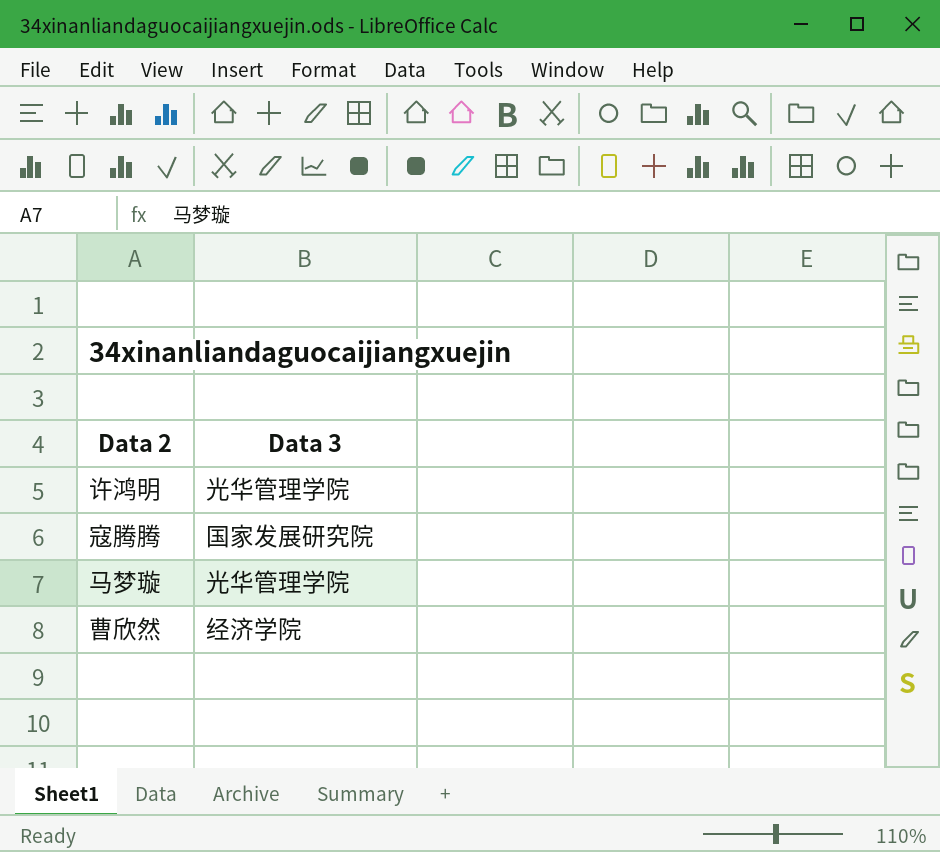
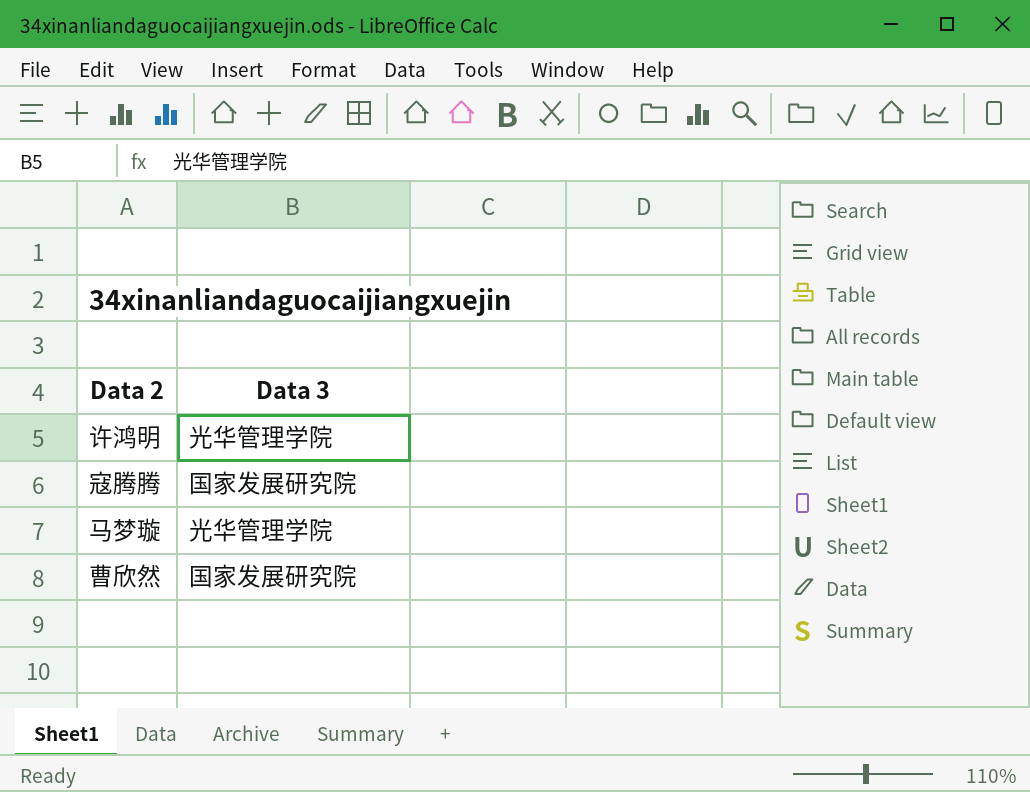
曹欣然 | Data 3: 经济学院 -> 国家发展研究院

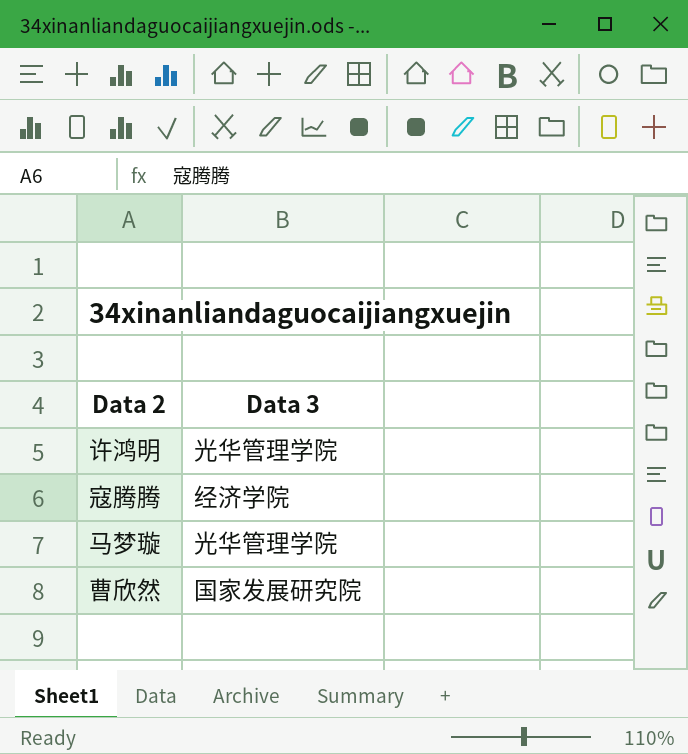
寇腾腾 | Data 3: 国家发展研究院 -> 经济学院

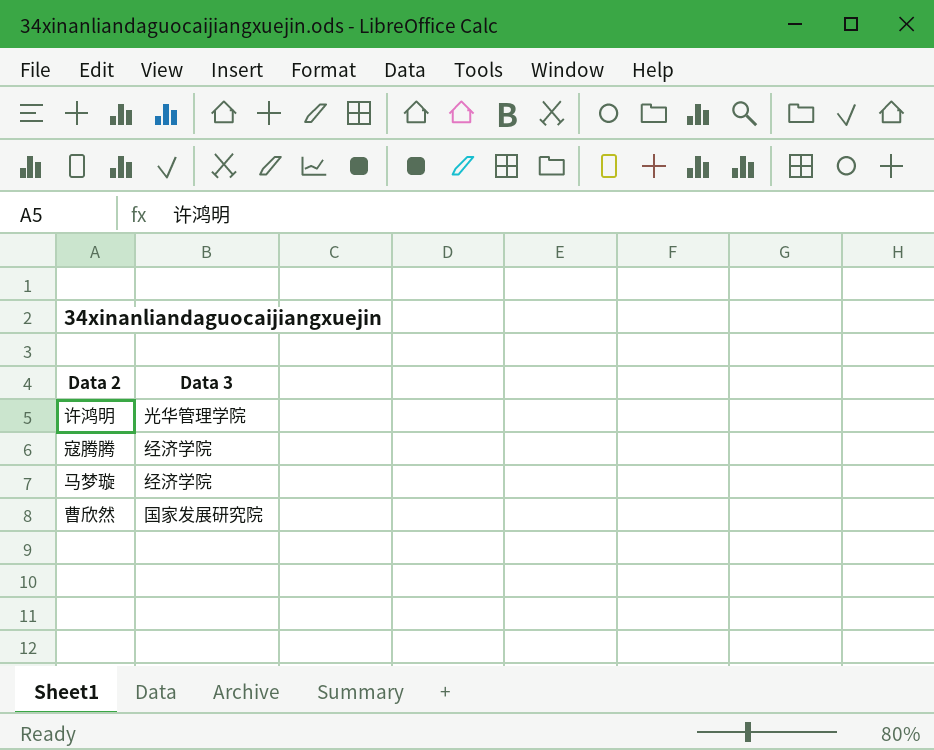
马梦璇 | Data 3: 光华管理学院 -> 经济学院

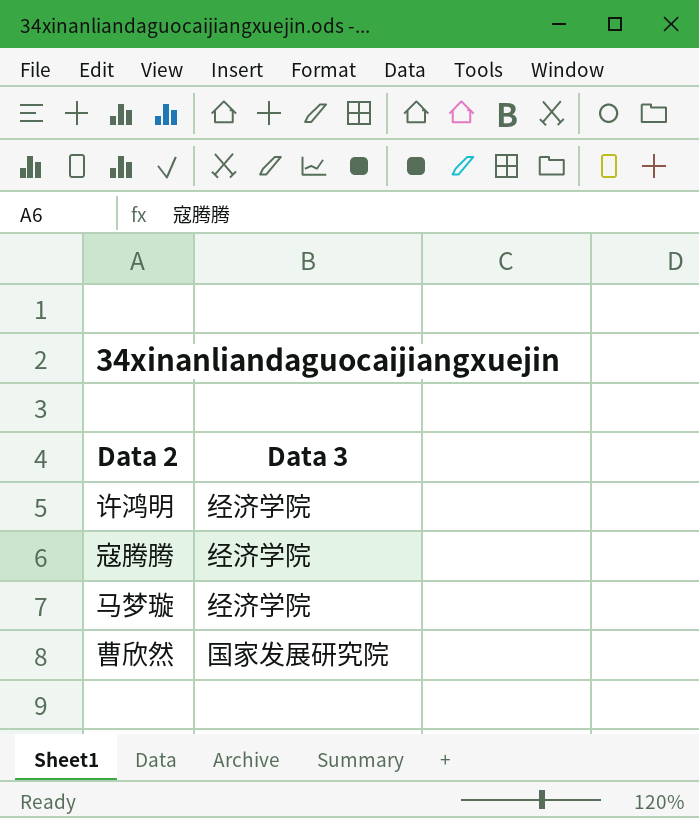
许鸿明 | Data 3: 光华管理学院 -> 经济学院

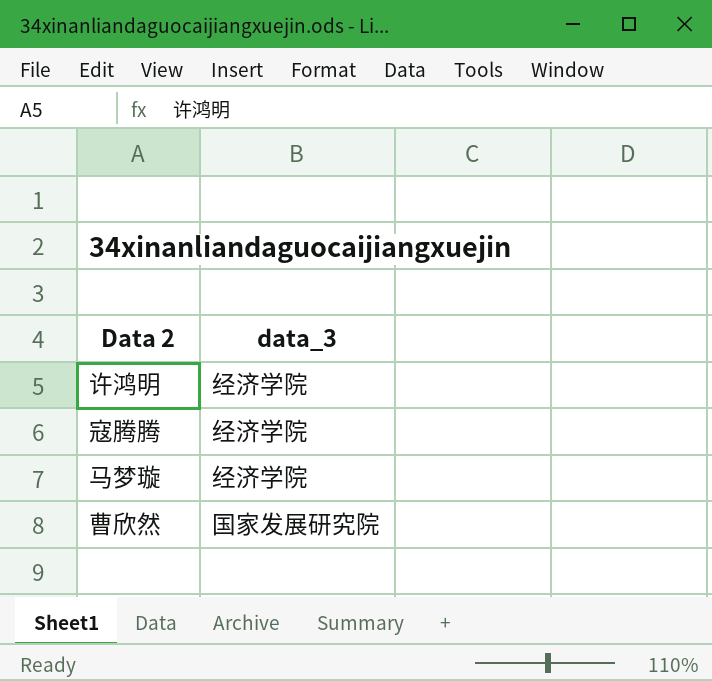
column name: Data 3 -> data_3

